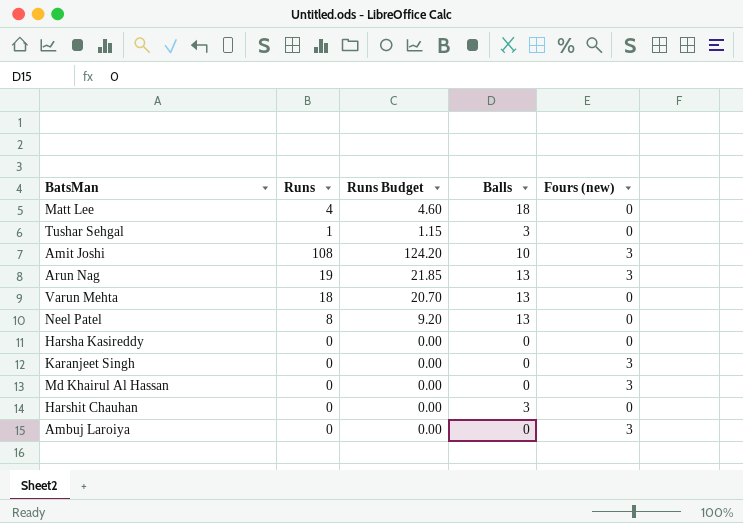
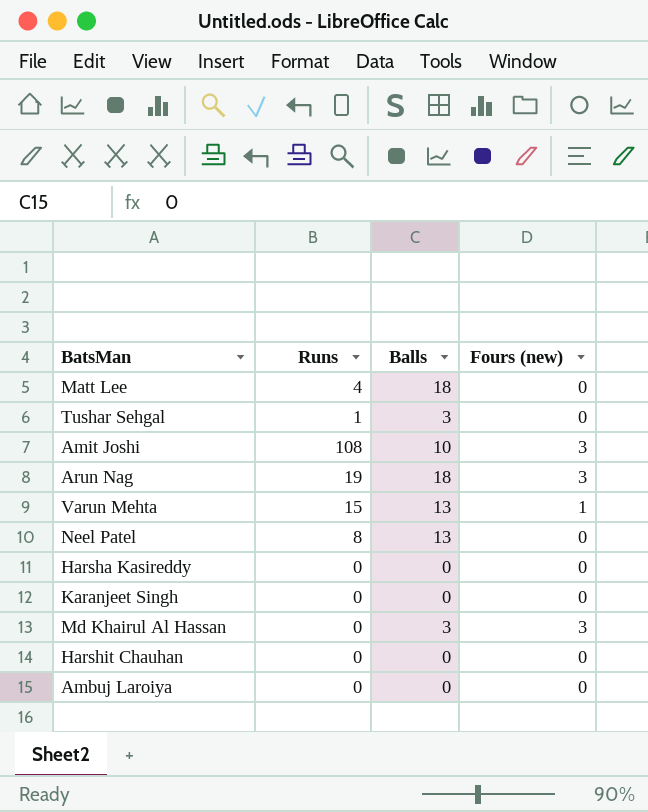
column Runs Budget | formula: [Runs] * 1.15 -> none
Arun Nag | Balls: 13 -> 18
Varun Mehta | Runs: 18 -> 15
Varun Mehta | Fours (new): 0 -> 1
Karanjeet Singh | Fours (new): 3 -> 0
Md Khairul Al Hassan | Balls: 0 -> 3
Harshit Chauhan | Balls: 3 -> 0
Ambuj Laroiya | Fours (new): 3 -> 0

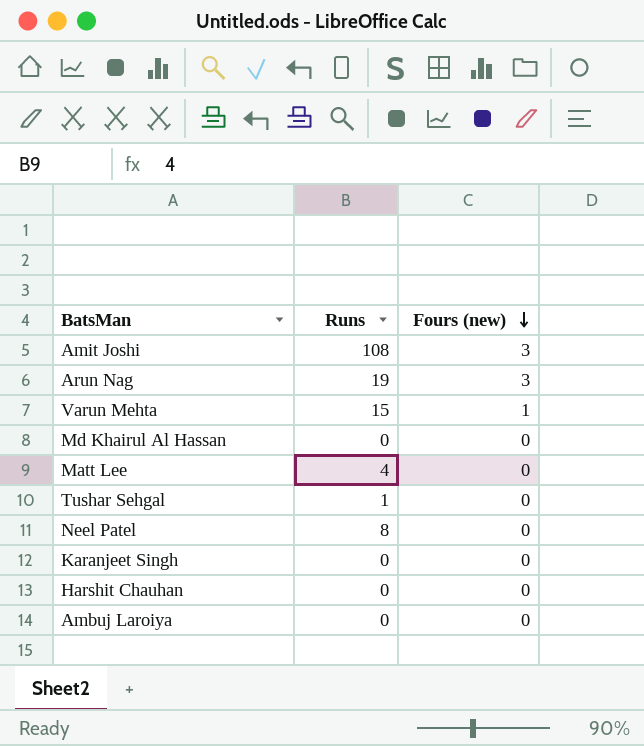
row order: none -> Fours (new) descending
column Balls | position: 3 -> none
row Harsha Kasireddy: 0 | 0 | 0 -> none
Md Khairul Al Hassan | Fours (new): 3 -> 0

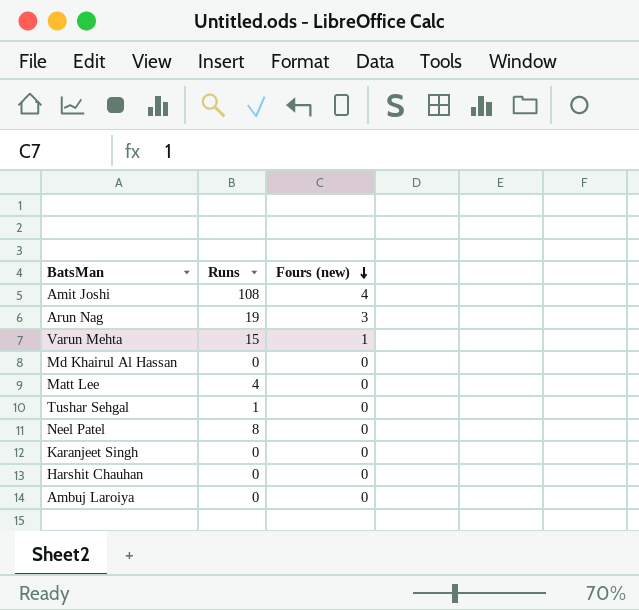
Amit Joshi | Fours (new): 3 -> 4

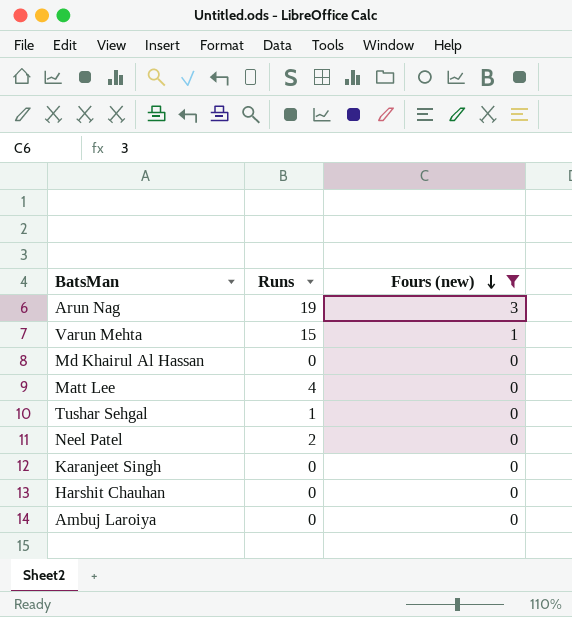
filter: none -> Fours (new) != 4
Neel Patel | Runs: 8 -> 2

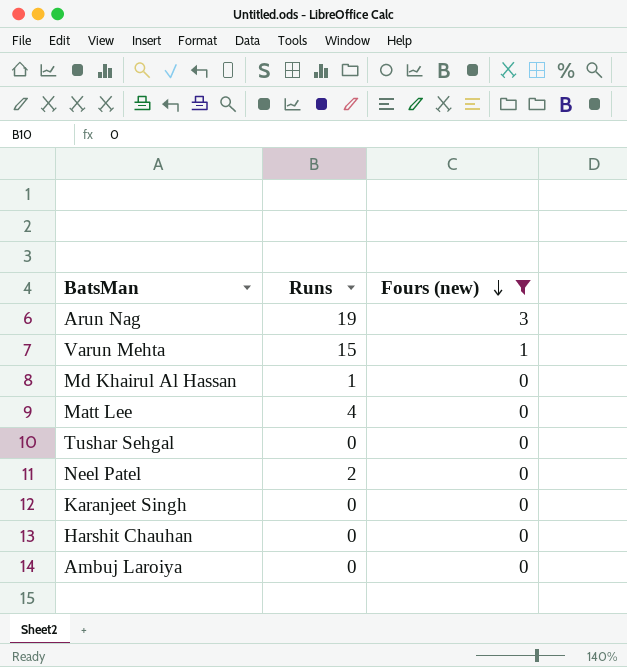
Md Khairul Al Hassan | Runs: 0 -> 1
Tushar Sehgal | Runs: 1 -> 0

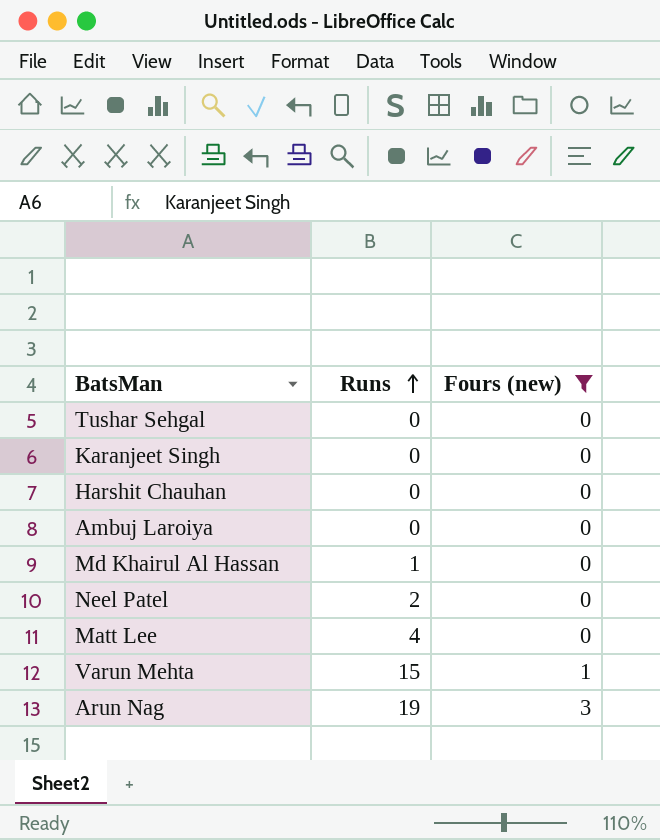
row order: Fours (new) descending -> Runs ascending

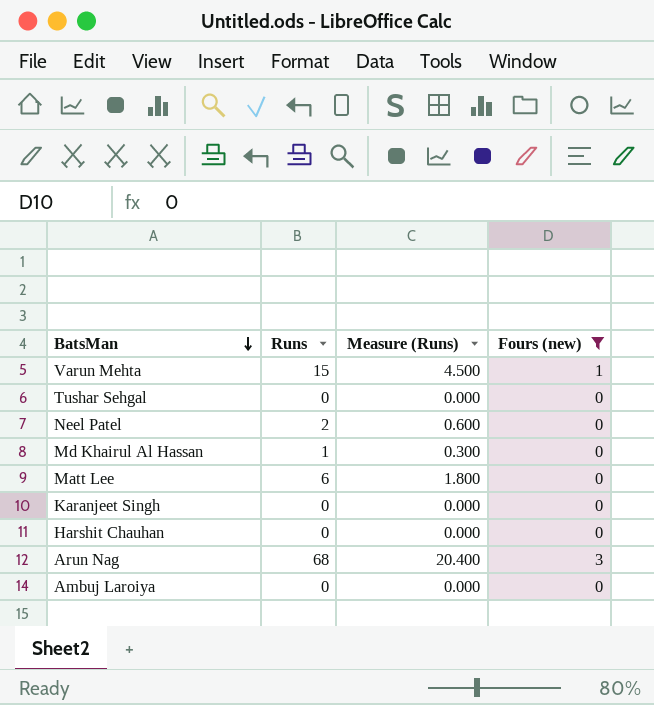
row order: Runs ascending -> BatsMan descending
column Measure (Runs) | formula: none -> [Runs] * 0.3
Matt Lee | Runs: 4 -> 6
Arun Nag | Runs: 19 -> 68

